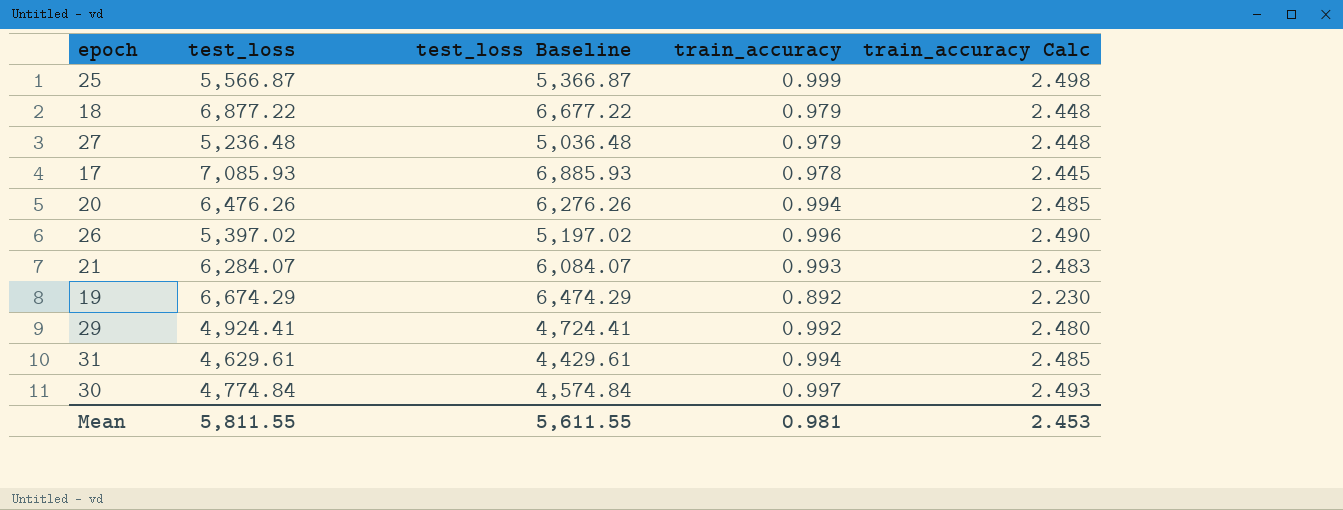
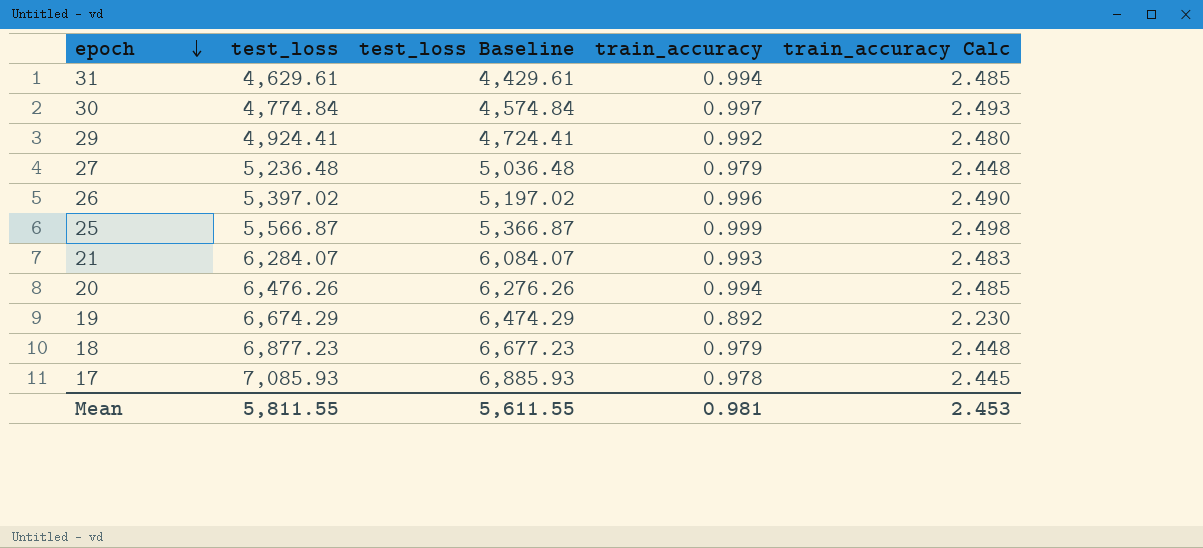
row order: none -> epoch descending
18 | test_loss: 6,877.22 -> 6,877.23
18 | test_loss Baseline: 6,677.22 -> 6,677.23

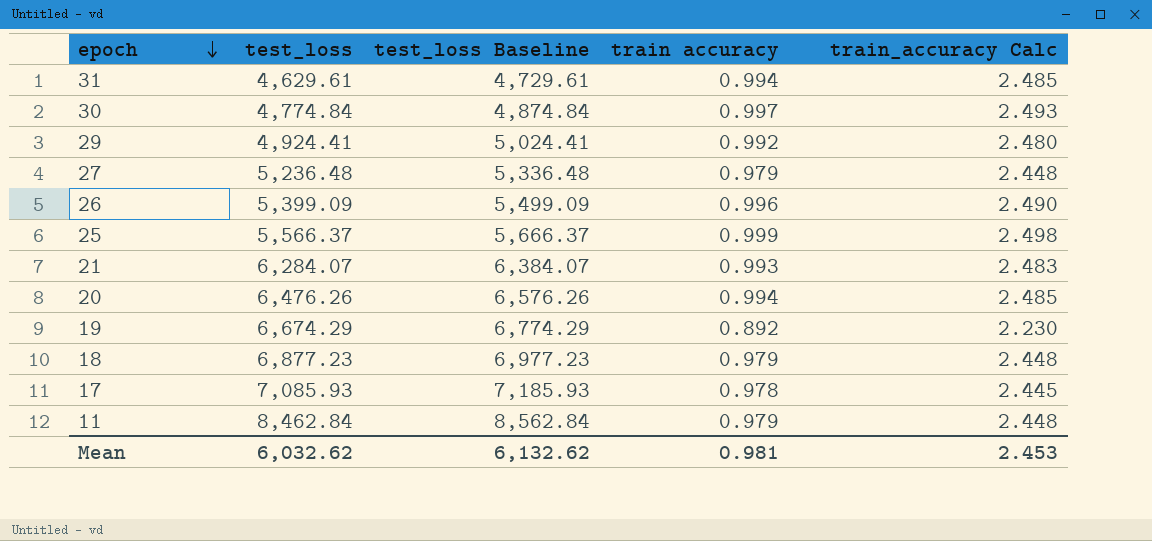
column test_loss Baseline | formula: [test_loss] - 200 -> [test_loss] + 100
column name: train_accuracy -> train accuracy
26 | test_loss: 5,397.02 -> 5,399.09
25 | test_loss: 5,566.87 -> 5,566.37
row 11: none -> 8,462.84 | 8,562.84 | 0.979 | 2.448
Mean | test_loss: 5,811.55 -> 6,032.62
Mean | test_loss Baseline: 5,611.55 -> 6,132.62

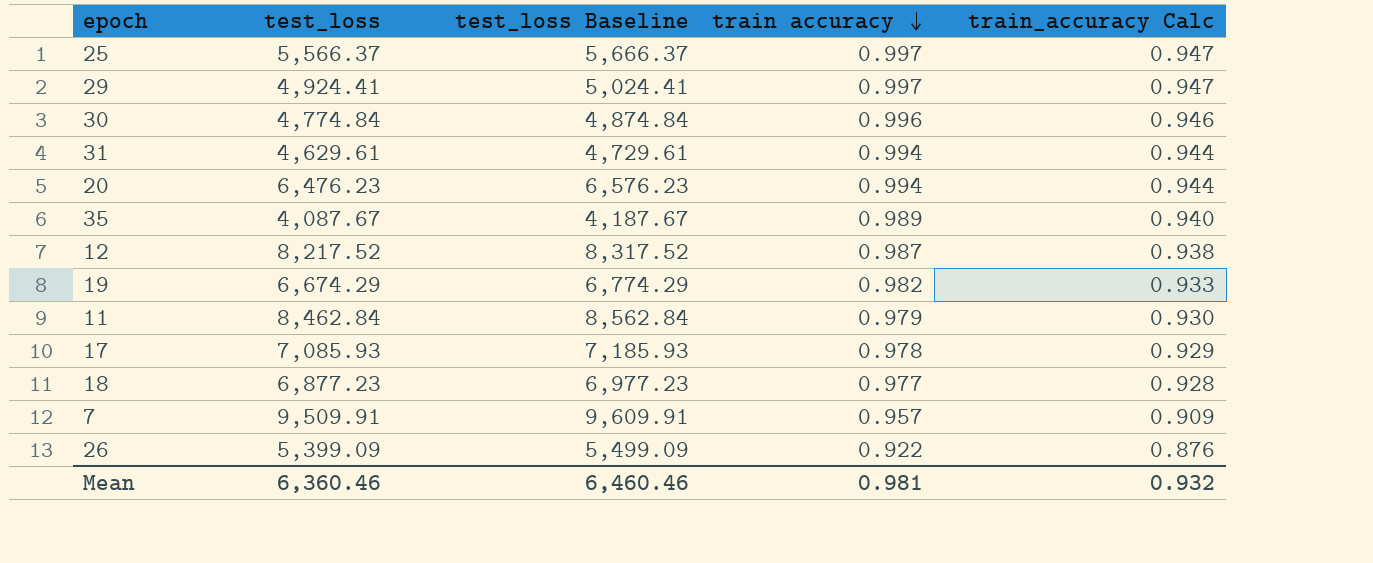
row order: epoch descending -> train accuracy descending
column train_accuracy Calc | formula: [train accuracy] * 2.5 -> [train accuracy] * 0.95
row 27: 5,236.48 | 5,336.48 | 0.979 | 2.448 -> none
row 21: 6,284.07 | 6,384.07 | 0.993 | 2.483 -> none
25 | train accuracy: 0.999 -> 0.997
29 | train accuracy: 0.992 -> 0.997
30 | train accuracy: 0.997 -> 0.996
20 | test_loss: 6,476.26 -> 6,476.23
20 | test_loss Baseline: 6,576.26 -> 6,576.23
row 35: none -> 4,087.67 | 4,187.67 | 0.989 | 0.940
row 12: none -> 8,217.52 | 8,317.52 | 0.987 | 0.938
19 | train accuracy: 0.892 -> 0.982
18 | train accuracy: 0.979 -> 0.977
row 7: none -> 9,509.91 | 9,609.91 | 0.957 | 0.909
26 | train accuracy: 0.996 -> 0.922
Mean | test_loss: 6,032.62 -> 6,360.46
Mean | test_loss Baseline: 6,132.62 -> 6,460.46
Mean | train_accuracy Calc: 2.453 -> 0.932

